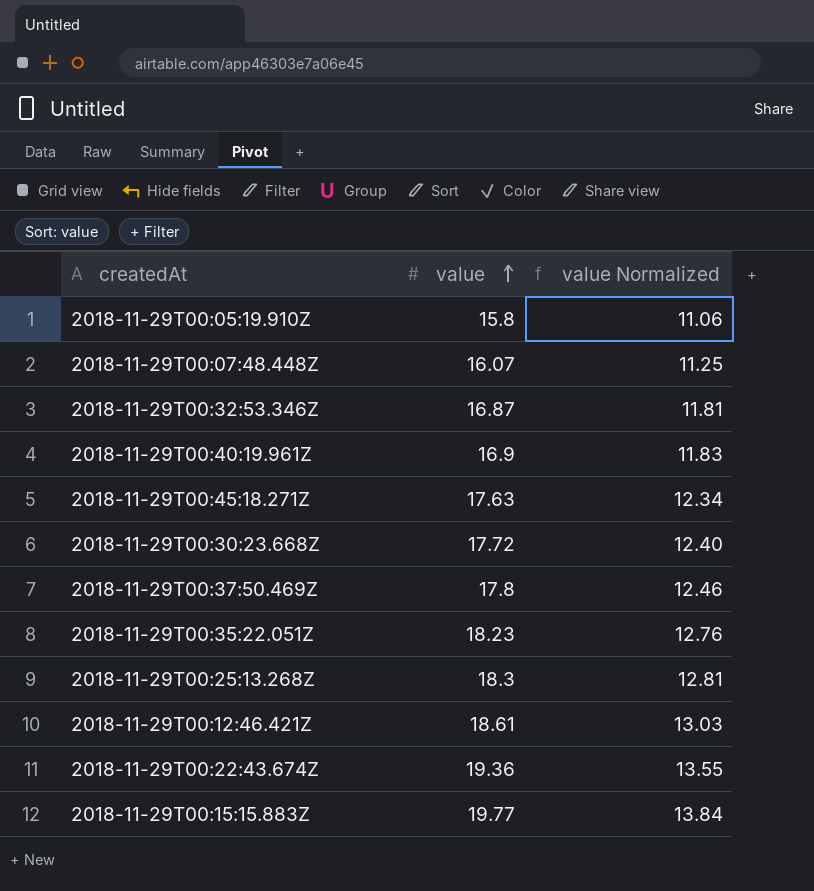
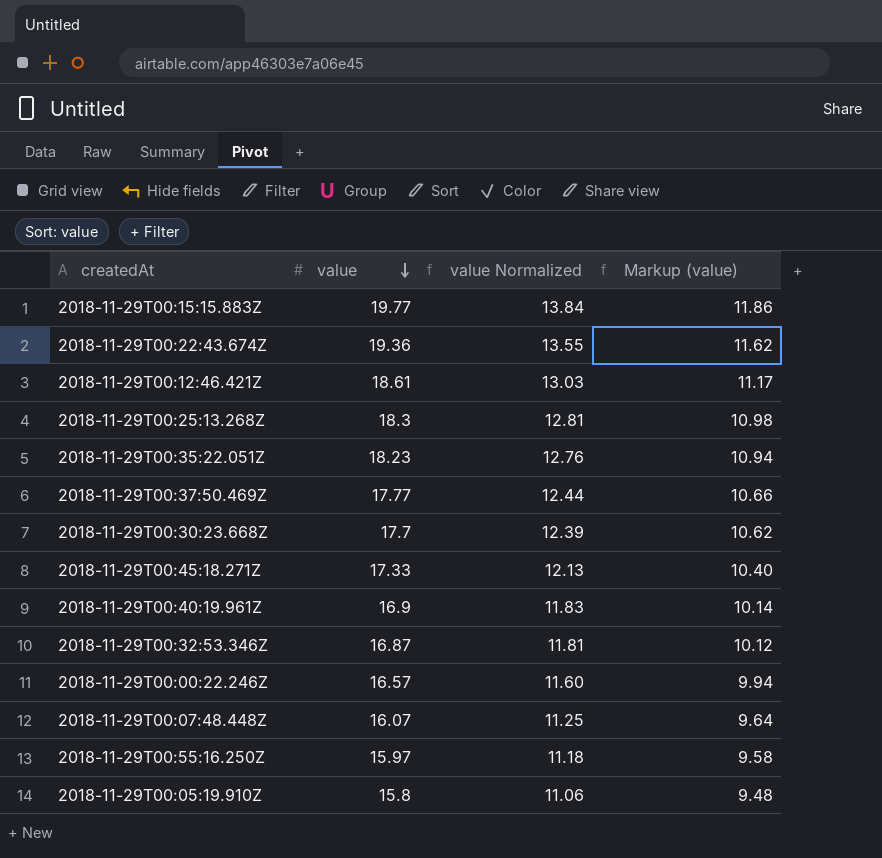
row order: value ascending -> value descending
column Markup (value) | formula: none -> [value] * 0.6
2018-11-29T00:37:50.469Z | value: 17.8 -> 17.77
2018-11-29T00:37:50.469Z | value Normalized: 12.46 -> 12.44
2018-11-29T00:30:23.668Z | value: 17.72 -> 17.7
2018-11-29T00:30:23.668Z | value Normalized: 12.40 -> 12.39
2018-11-29T00:45:18.271Z | value: 17.63 -> 17.33
2018-11-29T00:45:18.271Z | value Normalized: 12.34 -> 12.13
row 2018-11-29T00:00:22.246Z: none -> 16.57 | 11.60 | 9.94
row 2018-11-29T00:55:16.250Z: none -> 15.97 | 11.18 | 9.58

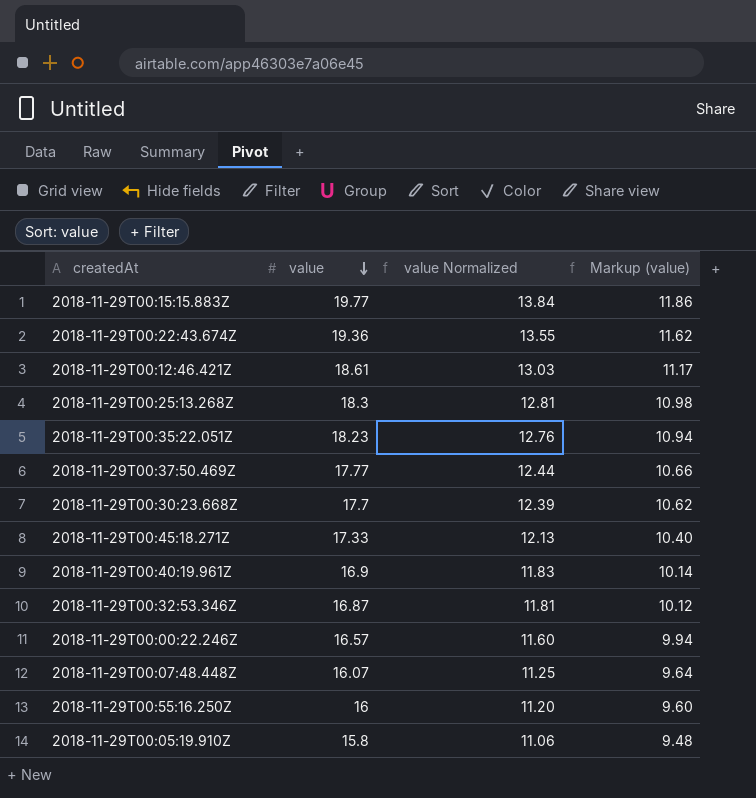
2018-11-29T00:55:16.250Z | value: 15.97 -> 16
2018-11-29T00:55:16.250Z | value Normalized: 11.18 -> 11.20
2018-11-29T00:55:16.250Z | Markup (value): 9.58 -> 9.60

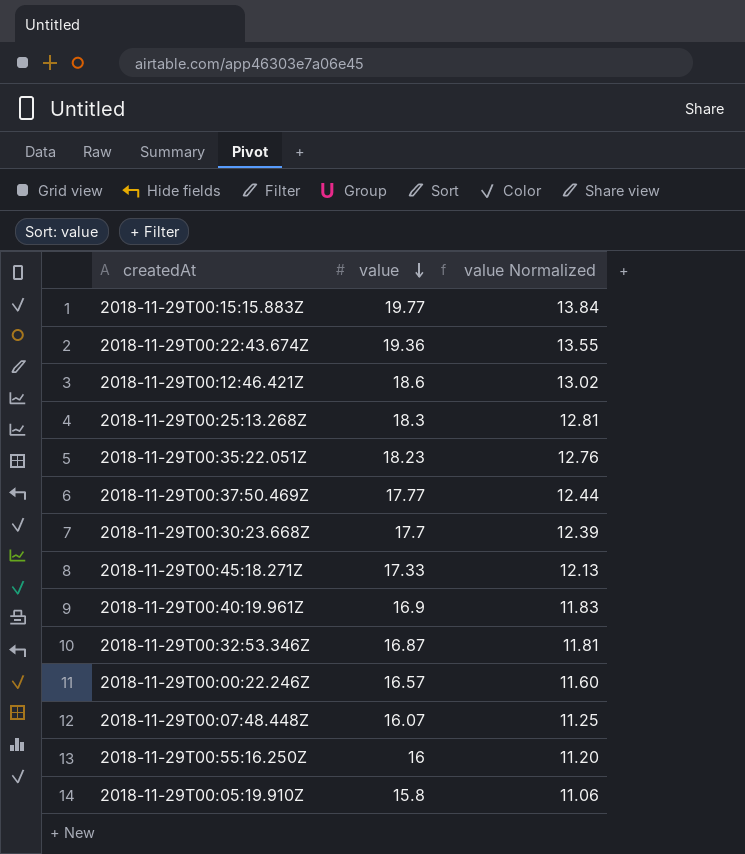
column Markup (value) | formula: [value] * 0.6 -> none
2018-11-29T00:12:46.421Z | value: 18.61 -> 18.6
2018-11-29T00:12:46.421Z | value Normalized: 13.03 -> 13.02

